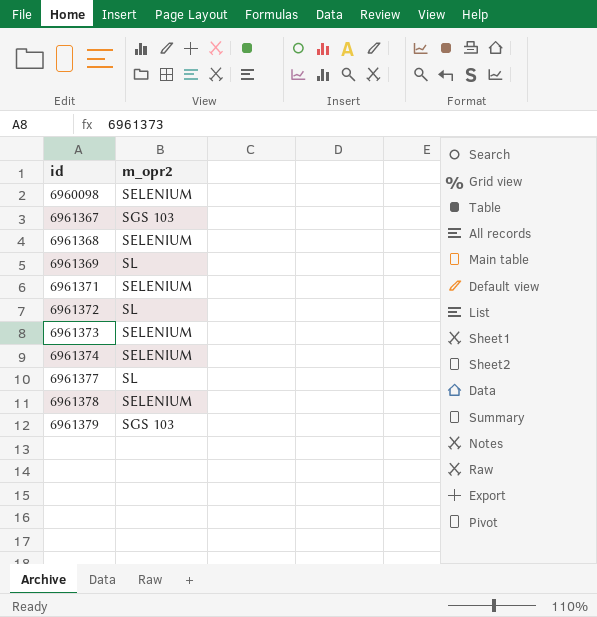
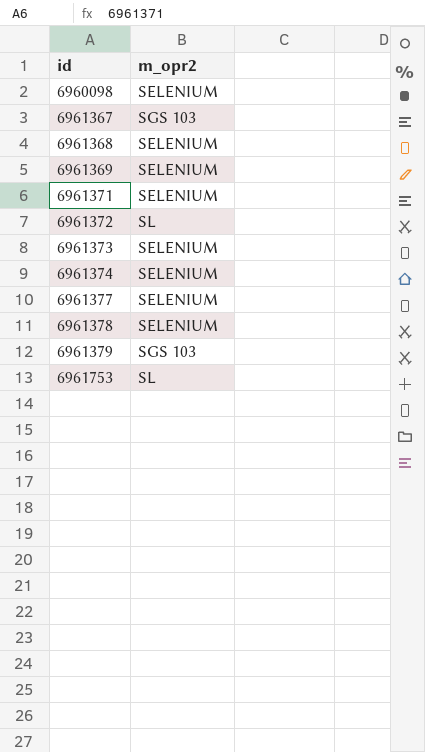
6961369 | m_opr2: SL -> SELENIUM
6961377 | m_opr2: SL -> SELENIUM
row 6961753: none -> SL

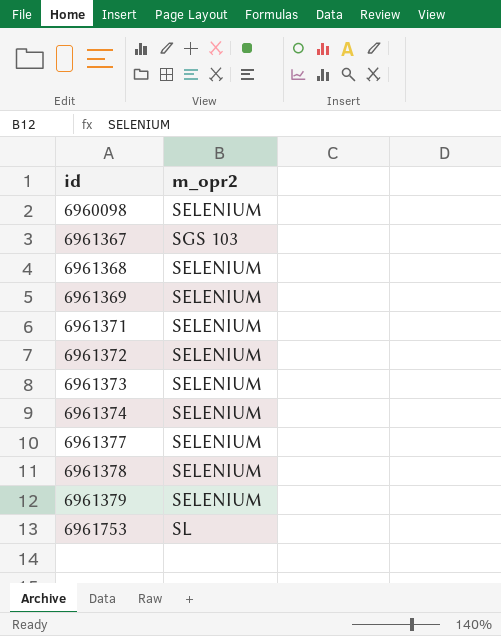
6961372 | m_opr2: SL -> SELENIUM
6961379 | m_opr2: SGS 103 -> SELENIUM

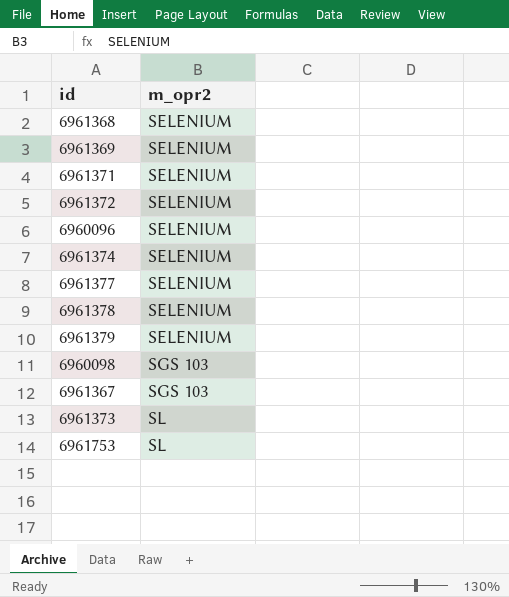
row order: id ascending -> m_opr2 ascending
row 6960096: none -> SELENIUM
6960098 | m_opr2: SELENIUM -> SGS 103
6961373 | m_opr2: SELENIUM -> SL

